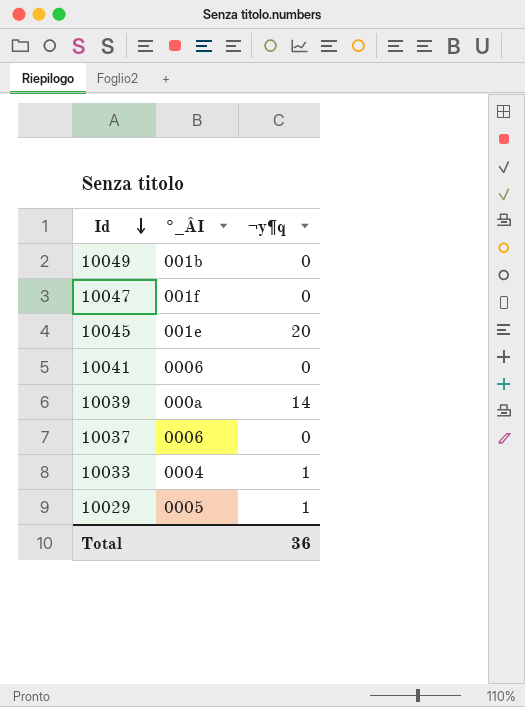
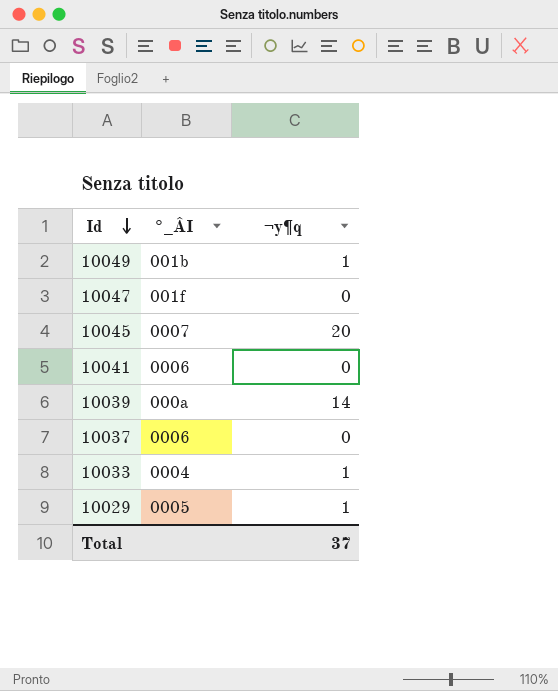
10049 | ¬y¶q: 0 -> 1
10045 | °_ÂI: 001e -> 0007
Total | ¬y¶q: 36 -> 37

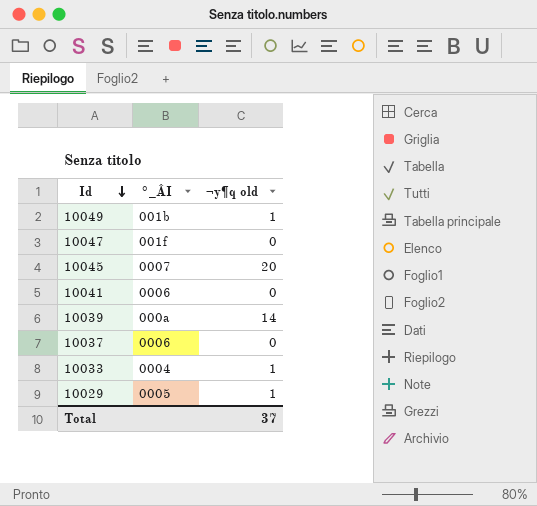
column name: ¬y¶q -> ¬y¶q old

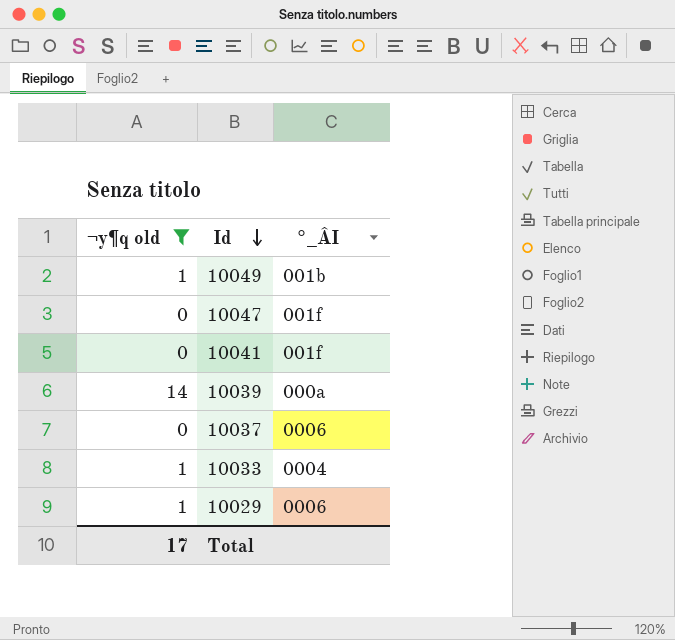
filter: none -> ¬y¶q old != 20
column ¬y¶q old | position: 3 -> 1
10041 | °_ÂI: 0006 -> 001f
10029 | °_ÂI: 0005 -> 0006
Total | ¬y¶q old: 37 -> 17

